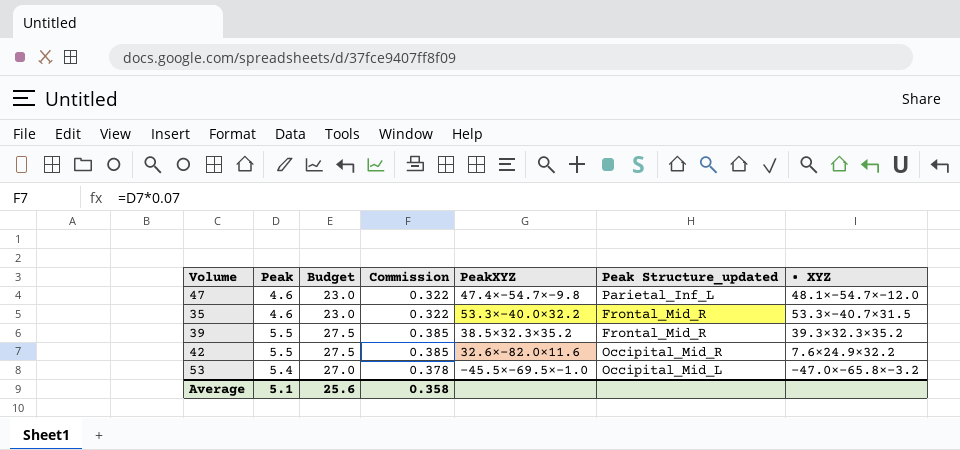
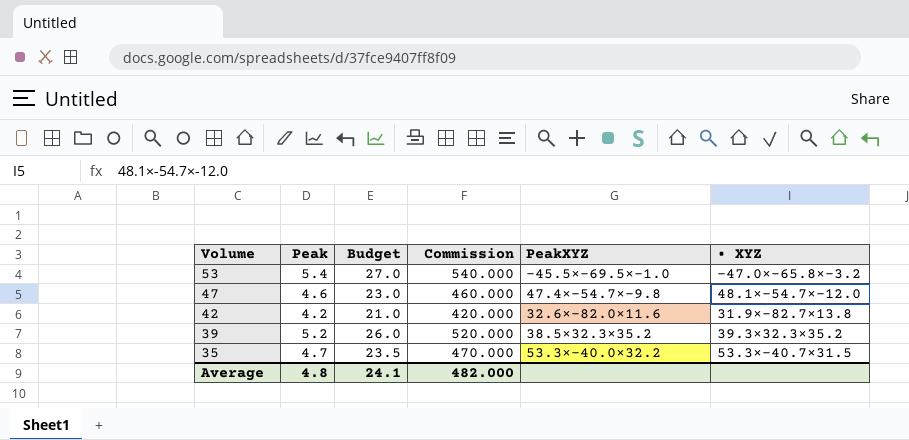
row order: none -> Volume descending
column Peak Structure_updated | position: 6 -> none
column Commission | formula: [Peak] * 0.07 -> [Peak] * 100
42 | Peak: 5.5 -> 4.2
42 | Budget: 27.5 -> 21.0
42 | • XYZ: 7.6×24.9×32.2 -> 31.9×-82.7×13.8
39 | Peak: 5.5 -> 5.2
39 | Budget: 27.5 -> 26.0
35 | Peak: 4.6 -> 4.7
35 | Budget: 23.0 -> 23.5
Average | Peak: 5.1 -> 4.8
Average | Budget: 25.6 -> 24.1
Average | Commission: 0.358 -> 482.000

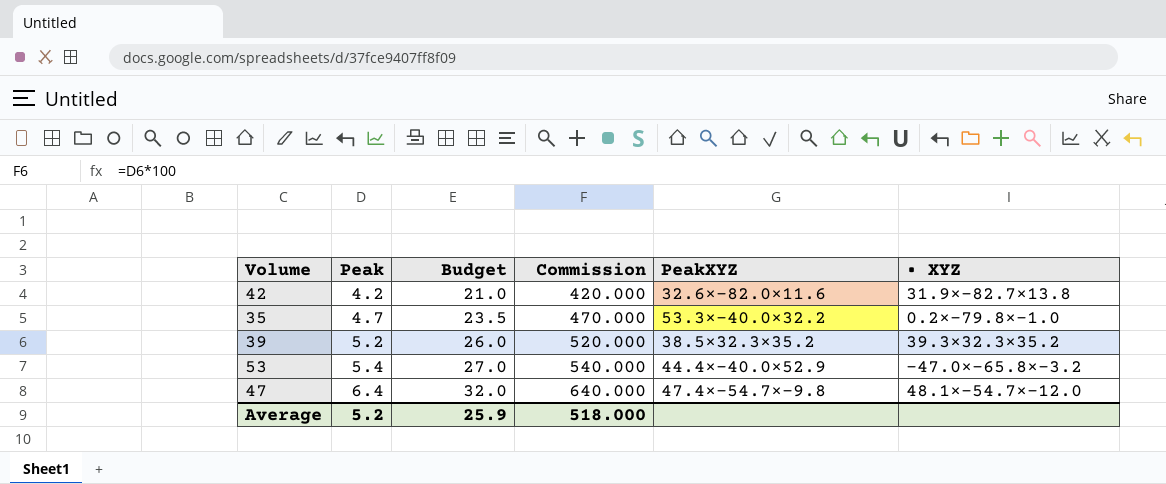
row order: Volume descending -> Peak ascending
35 | • XYZ: 53.3×-40.7×31.5 -> 0.2×-79.8×-1.0
53 | PeakXYZ: -45.5×-69.5×-1.0 -> 44.4×-40.0×52.9
47 | Peak: 4.6 -> 6.4
47 | Budget: 23.0 -> 32.0
47 | Commission: 460.000 -> 640.000
Average | Peak: 4.8 -> 5.2
Average | Budget: 24.1 -> 25.9
Average | Commission: 482.000 -> 518.000

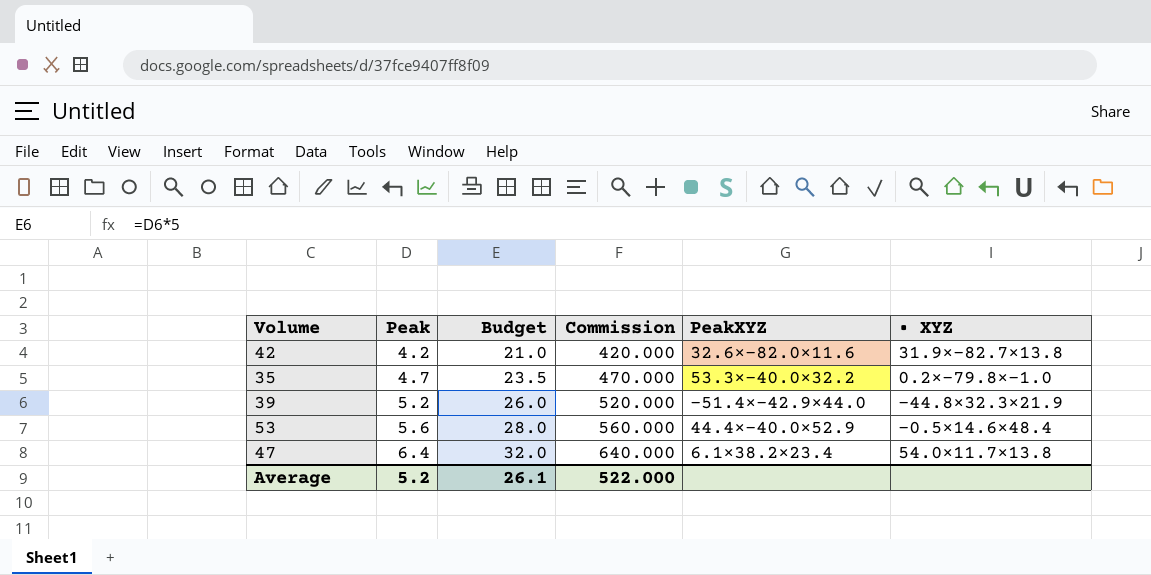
39 | PeakXYZ: 38.5×32.3×35.2 -> -51.4×-42.9×44.0
39 | • XYZ: 39.3×32.3×35.2 -> -44.8×32.3×21.9
53 | Peak: 5.4 -> 5.6
53 | Budget: 27.0 -> 28.0
53 | Commission: 540.000 -> 560.000
53 | • XYZ: -47.0×-65.8×-3.2 -> -0.5×14.6×48.4
47 | PeakXYZ: 47.4×-54.7×-9.8 -> 6.1×38.2×23.4
47 | • XYZ: 48.1×-54.7×-12.0 -> 54.0×11.7×13.8
Average | Budget: 25.9 -> 26.1
Average | Commission: 518.000 -> 522.000

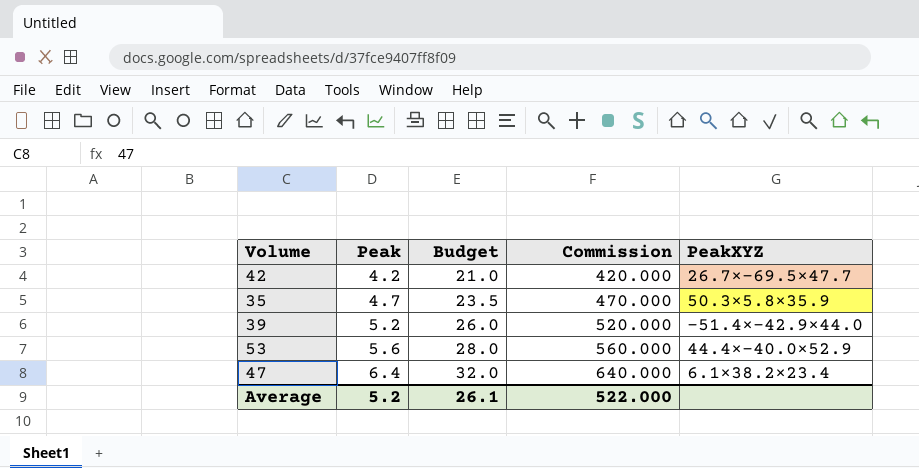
column • XYZ | position: 6 -> none
42 | PeakXYZ: 32.6×-82.0×11.6 -> 26.7×-69.5×47.7
35 | PeakXYZ: 53.3×-40.0×32.2 -> 50.3×5.8×35.9

